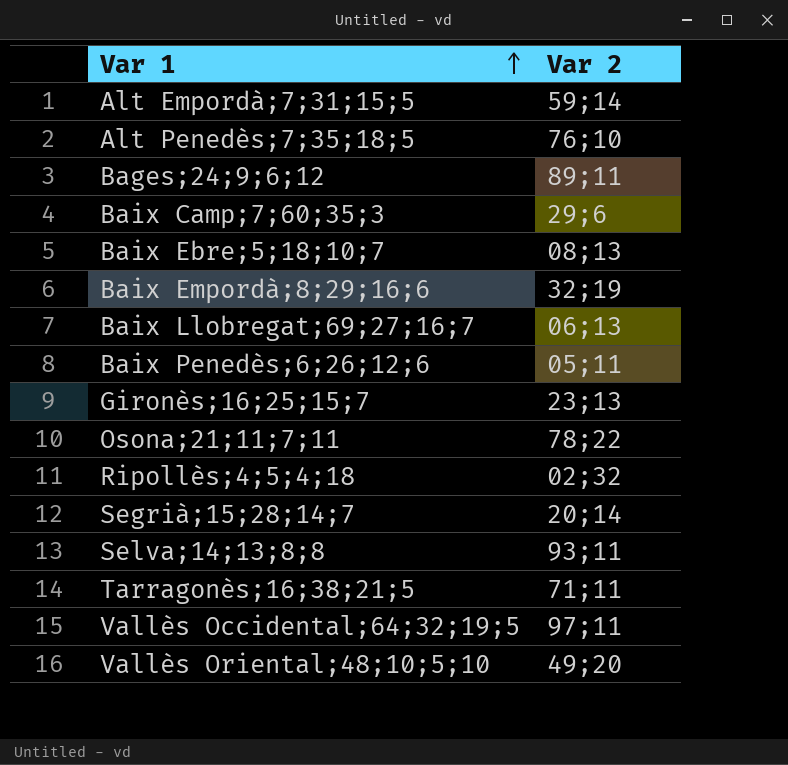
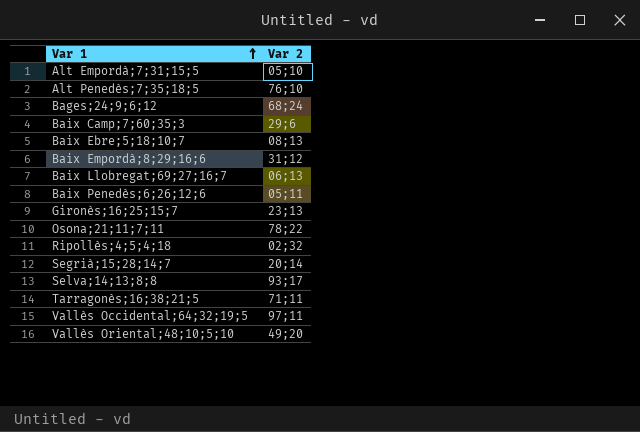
Alt Empordà;7;31;15;5 | Var 2: 59;14 -> 05;10
Bages;24;9;6;12 | Var 2: 89;11 -> 68;24
Baix Empordà;8;29;16;6 | Var 2: 32;19 -> 31;12
Selva;14;13;8;8 | Var 2: 93;11 -> 93;17

